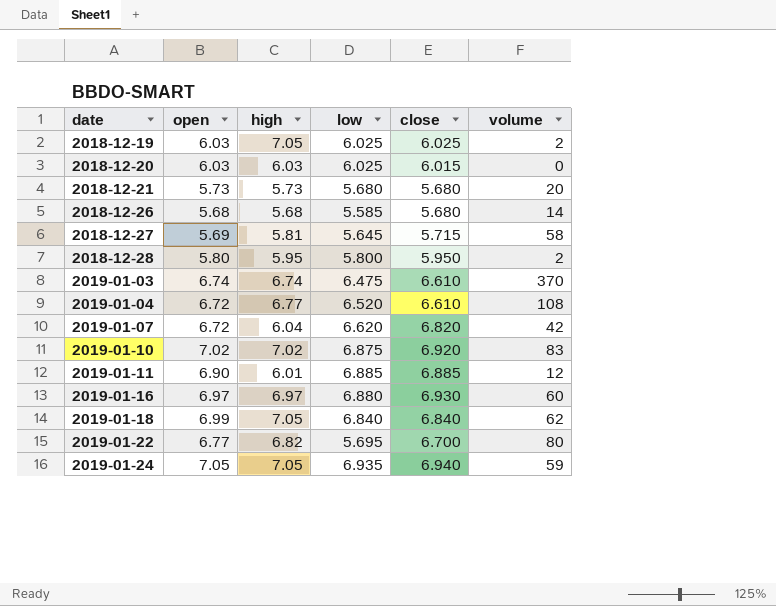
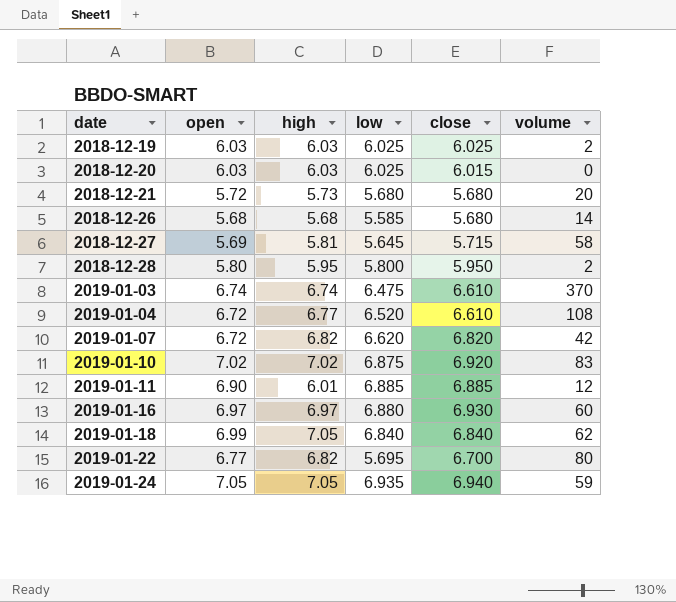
2018-12-19 | high: 7.05 -> 6.03
2018-12-21 | open: 5.73 -> 5.72
2019-01-07 | high: 6.04 -> 6.82

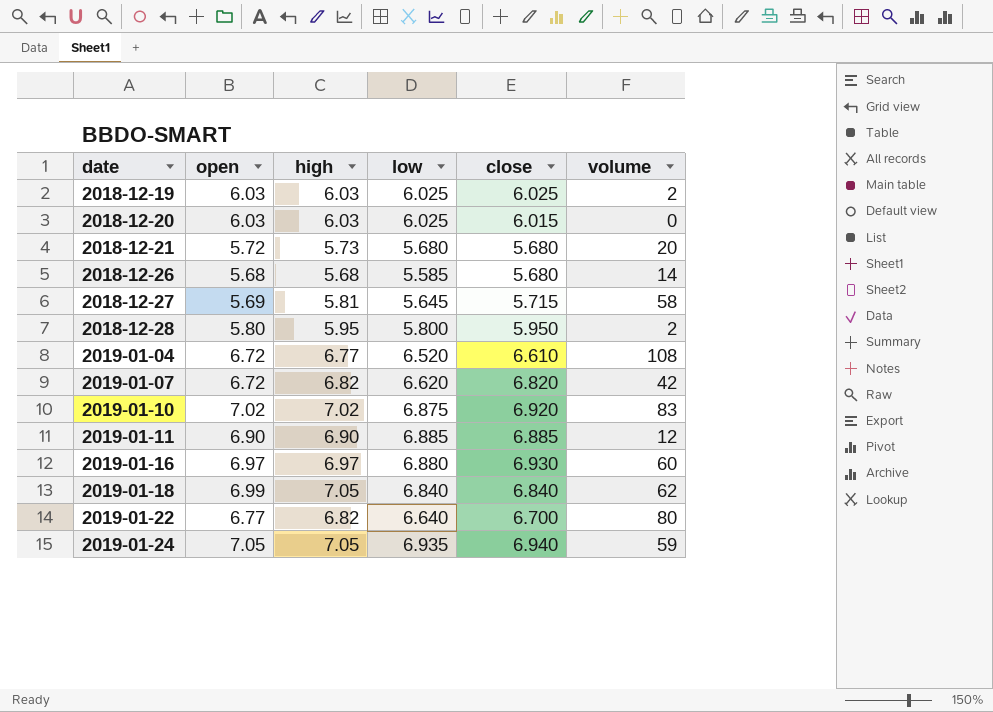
row 2019-01-03: 6.74 | 6.74 | 6.475 | 6.610 | 370 -> none
2019-01-11 | high: 6.01 -> 6.90
2019-01-22 | low: 5.695 -> 6.640

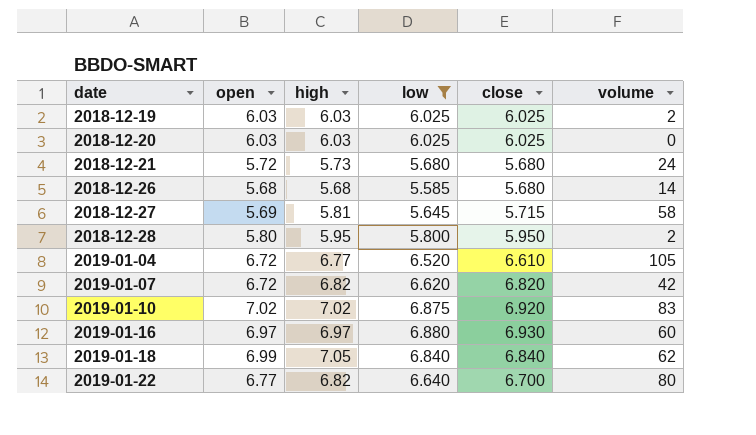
filter: none -> low <= 6.880
2018-12-20 | close: 6.015 -> 6.025
2018-12-21 | volume: 20 -> 24
2019-01-04 | volume: 108 -> 105

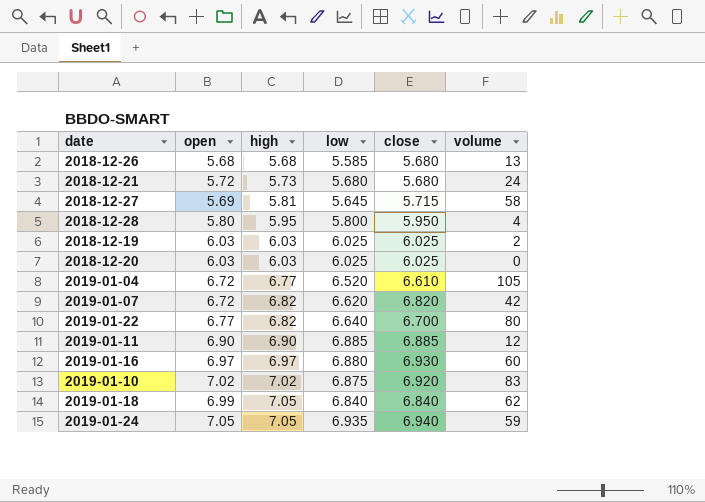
filter: low <= 6.880 -> none
row order: date ascending -> high ascending
2018-12-26 | volume: 14 -> 13
2018-12-28 | volume: 2 -> 4

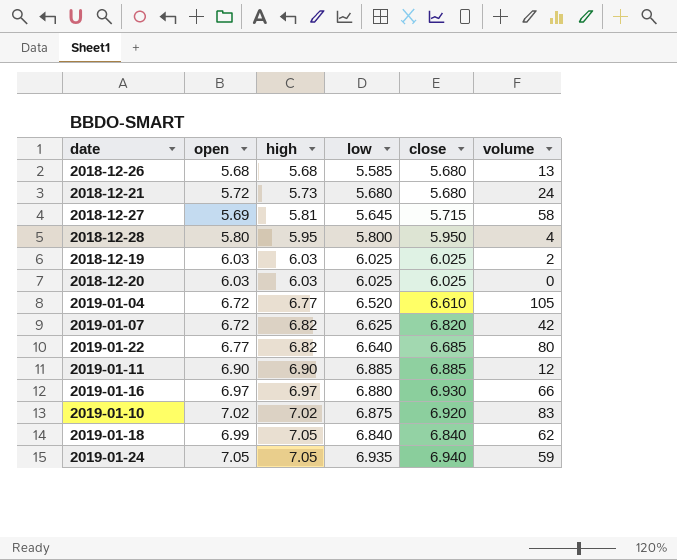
2019-01-07 | low: 6.620 -> 6.625
2019-01-22 | close: 6.700 -> 6.685
2019-01-16 | volume: 60 -> 66

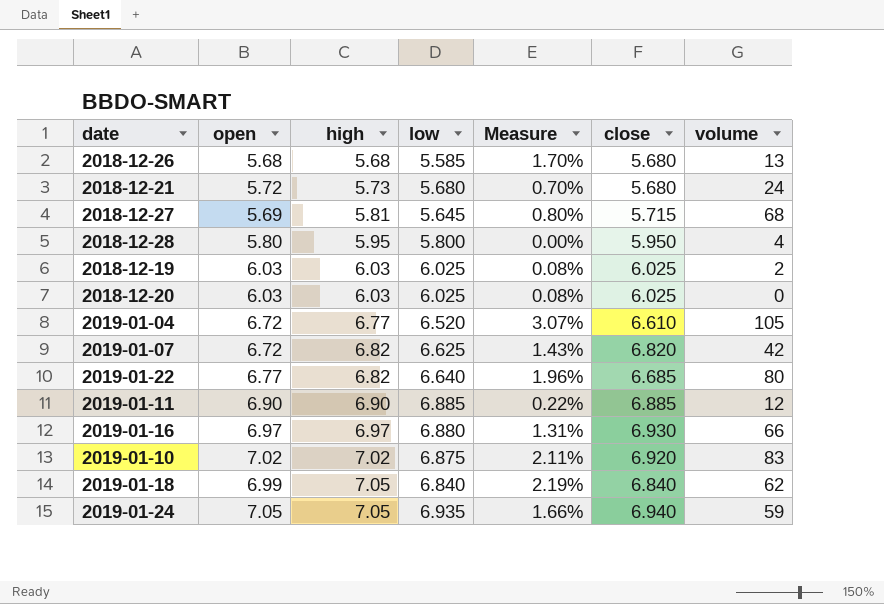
column Measure | formula: none -> ([open] - [low]) / [low]
2018-12-27 | volume: 58 -> 68

